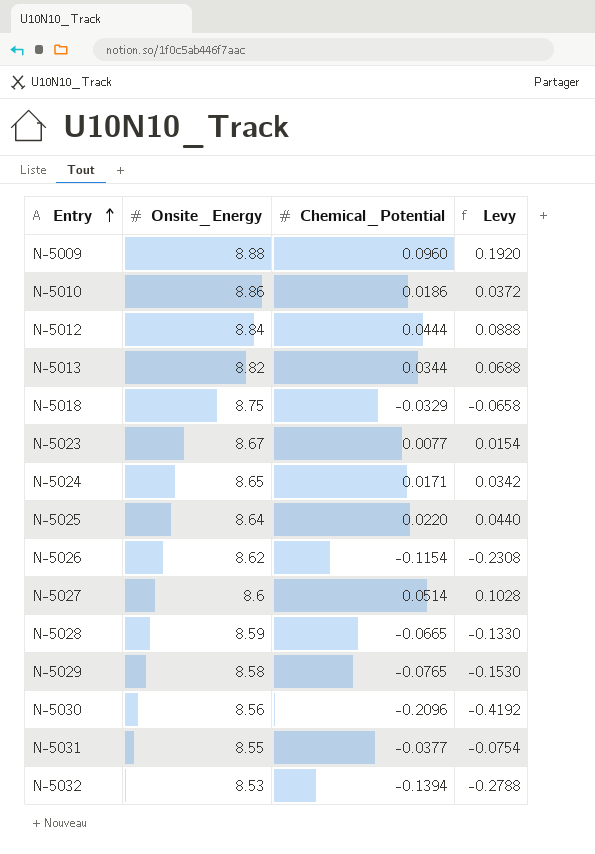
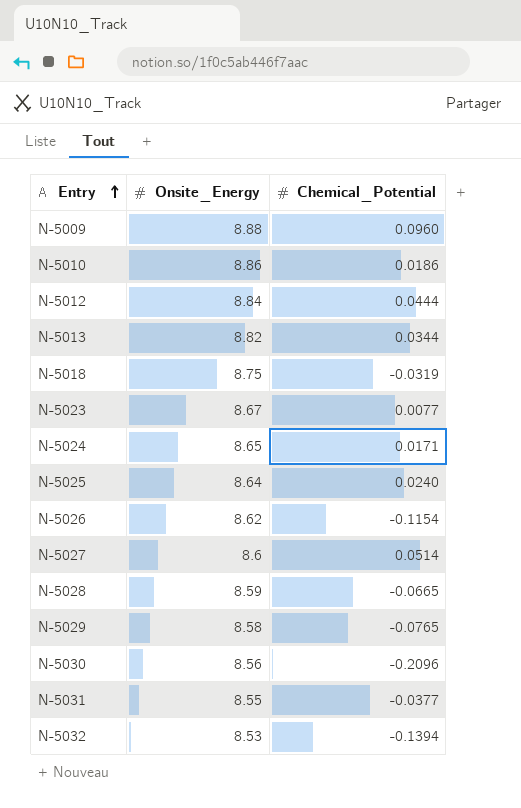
column Levy | formula: [Chemical_Potential] * 2 -> none
N-5018 | Chemical_Potential: -0.0329 -> -0.0319
N-5025 | Chemical_Potential: 0.0220 -> 0.0240

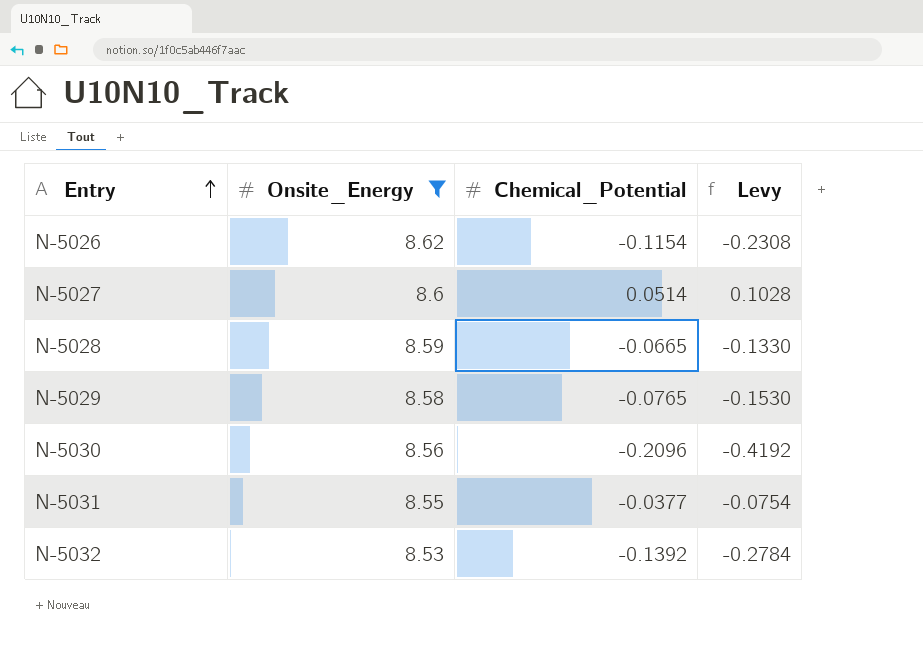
filter: none -> Onsite_Energy <= 8.62
column Levy | formula: none -> [Chemical_Potential] * 2
N-5032 | Chemical_Potential: -0.1394 -> -0.1392

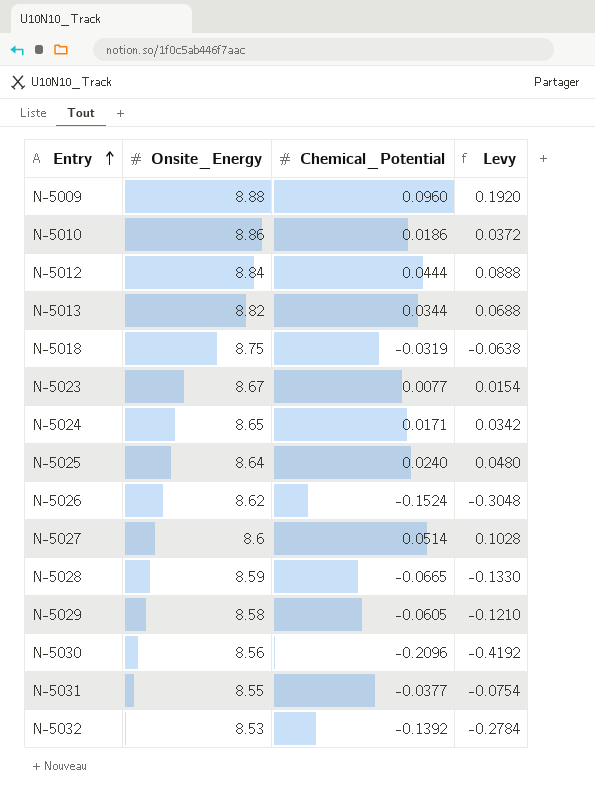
filter: Onsite_Energy <= 8.62 -> none
N-5026 | Chemical_Potential: -0.1154 -> -0.1524
N-5026 | Levy: -0.2308 -> -0.3048
N-5029 | Chemical_Potential: -0.0765 -> -0.0605
N-5029 | Levy: -0.1530 -> -0.1210

